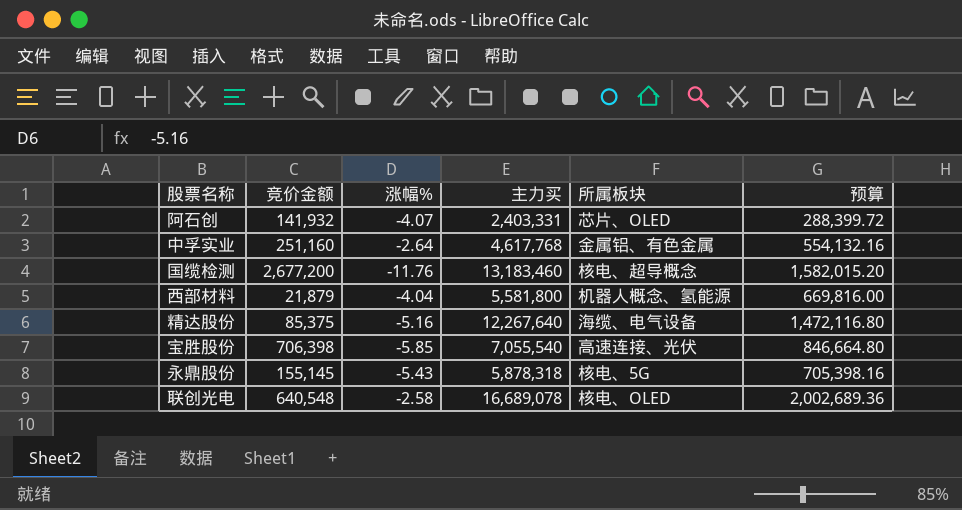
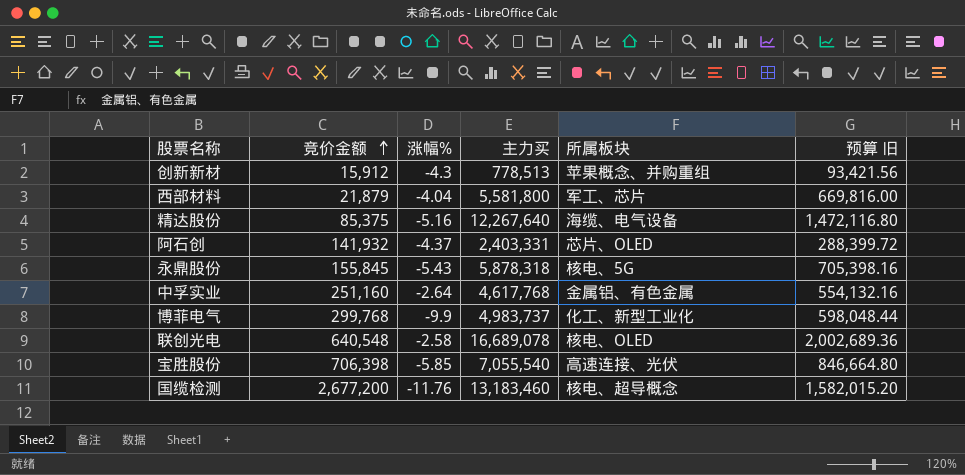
row order: none -> 竞价金额 ascending
column name: 预算 -> 预算 旧
row 创新新材: none -> 15,912 | -4.3 | 778,513 | 苹果概念、并购重组 | 93,421.56
西部材料 | 所属板块: 机器人概念、氢能源 -> 军工、芯片
阿石创 | 涨幅%: -4.07 -> -4.37
永鼎股份 | 竞价金额: 155,145 -> 155,845
row 博菲电气: none -> 299,768 | -9.9 | 4,983,737 | 化工、新型工业化 | 598,048.44

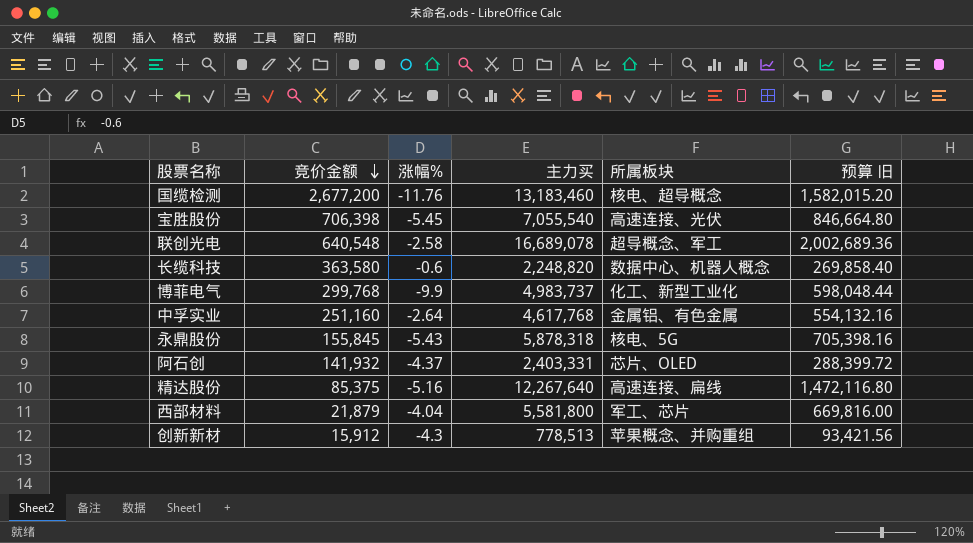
row order: 竞价金额 ascending -> 竞价金额 descending
宝胜股份 | 涨幅%: -5.85 -> -5.45
联创光电 | 所属板块: 核电、OLED -> 超导概念、军工
row 长缆科技: none -> 363,580 | -0.6 | 2,248,820 | 数据中心、机器人概念 | 269,858.40
精达股份 | 所属板块: 海缆、电气设备 -> 高速连接、扁线

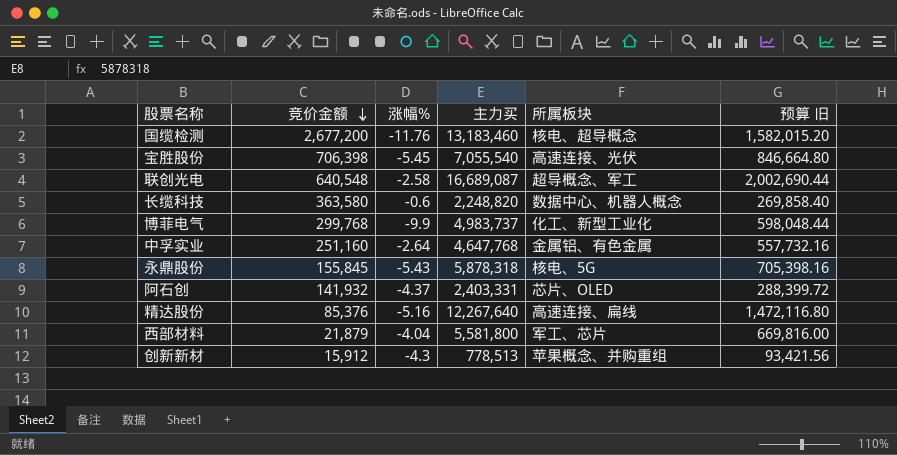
联创光电 | 主力买: 16,689,078 -> 16,689,087
联创光电 | 预算 旧: 2,002,689.36 -> 2,002,690.44
中孚实业 | 主力买: 4,617,768 -> 4,647,768
中孚实业 | 预算 旧: 554,132.16 -> 557,732.16
精达股份 | 竞价金额: 85,375 -> 85,376

